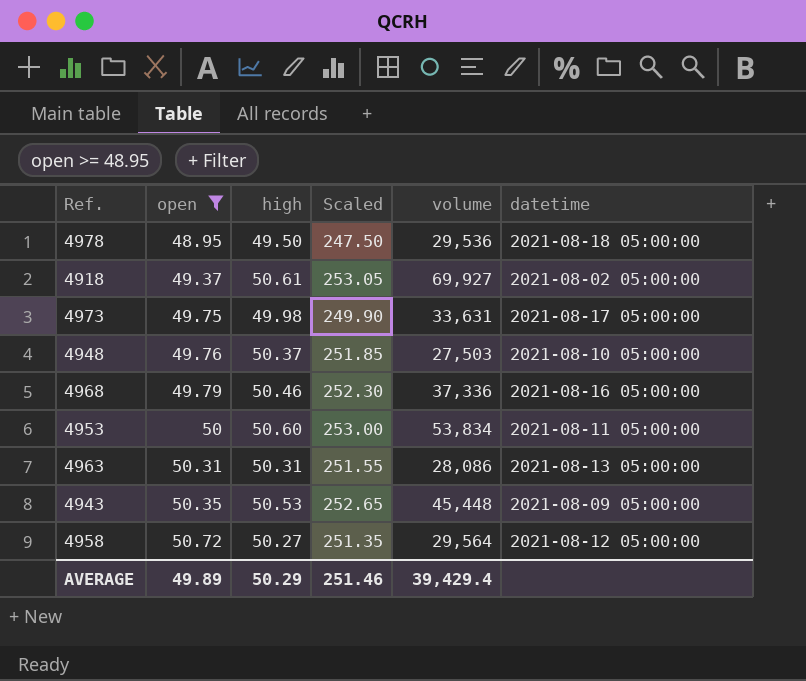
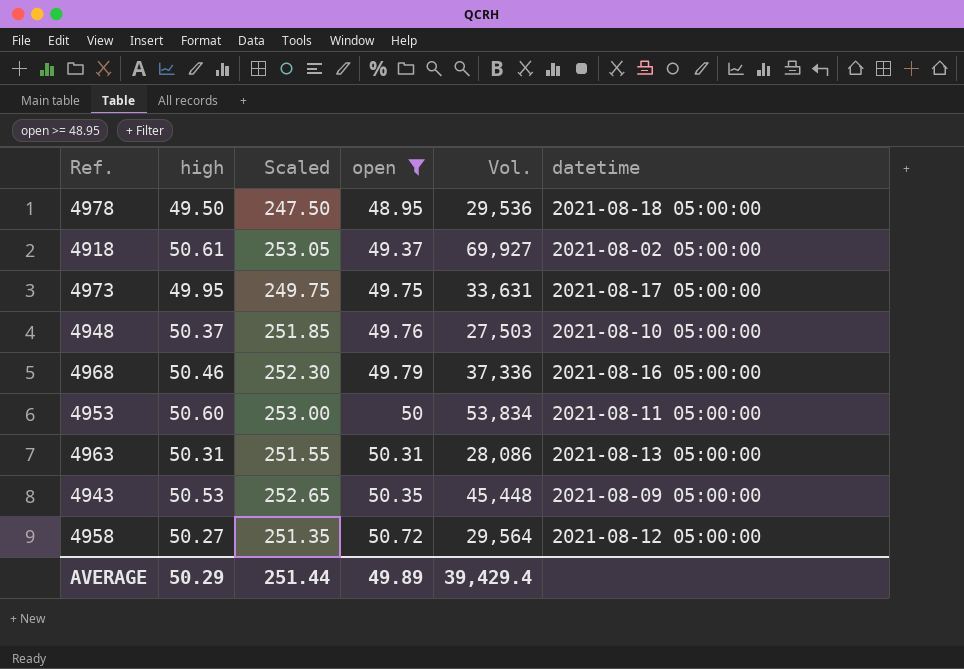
column open | position: 2 -> 4
column name: volume -> Vol.
4973 | high: 49.98 -> 49.95
4973 | Scaled: 249.90 -> 249.75
AVERAGE | Scaled: 251.46 -> 251.44

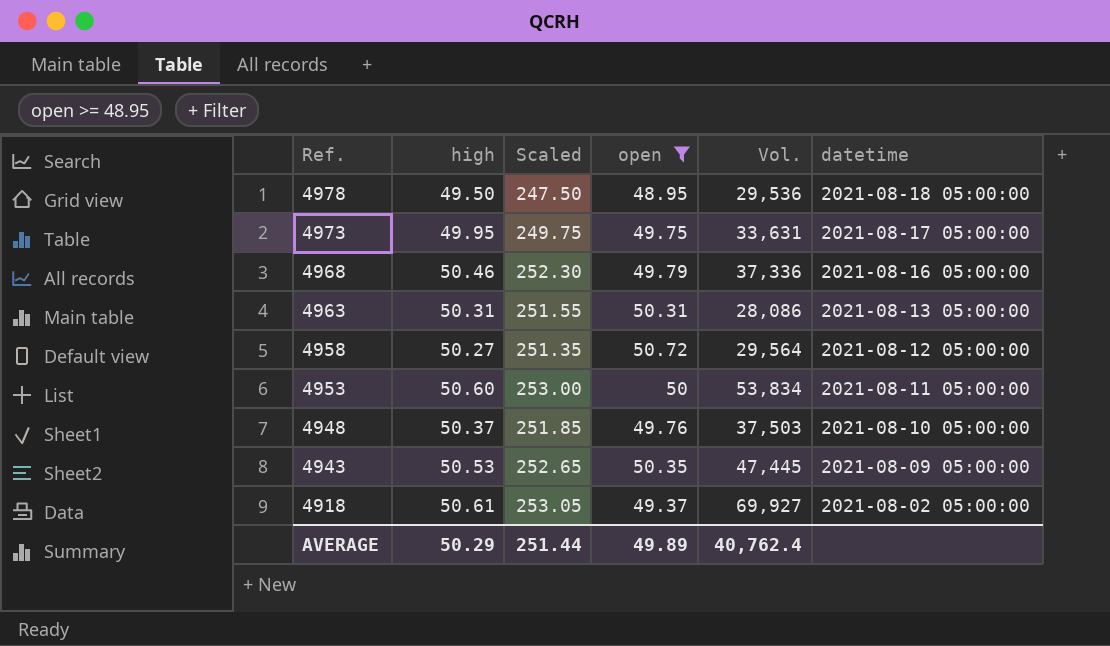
row order: open ascending -> Ref. descending
4948 | Vol.: 27,503 -> 37,503
4943 | Vol.: 45,448 -> 47,445
AVERAGE | Vol.: 39,429.4 -> 40,762.4

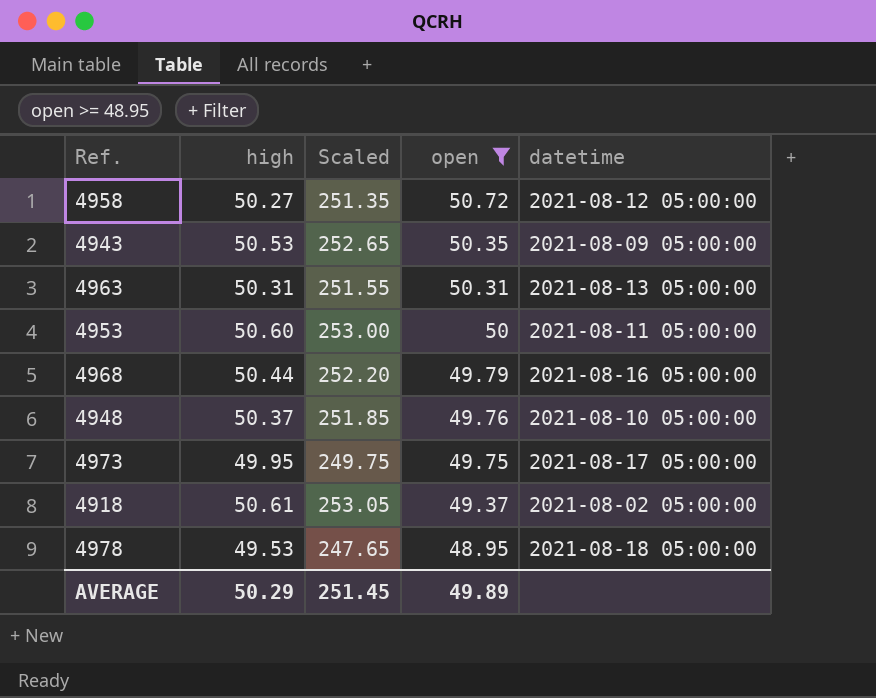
row order: Ref. descending -> open descending
column Vol. | position: 5 -> none
4968 | high: 50.46 -> 50.44
4968 | Scaled: 252.30 -> 252.20
4978 | high: 49.50 -> 49.53
4978 | Scaled: 247.50 -> 247.65
AVERAGE | Scaled: 251.44 -> 251.45

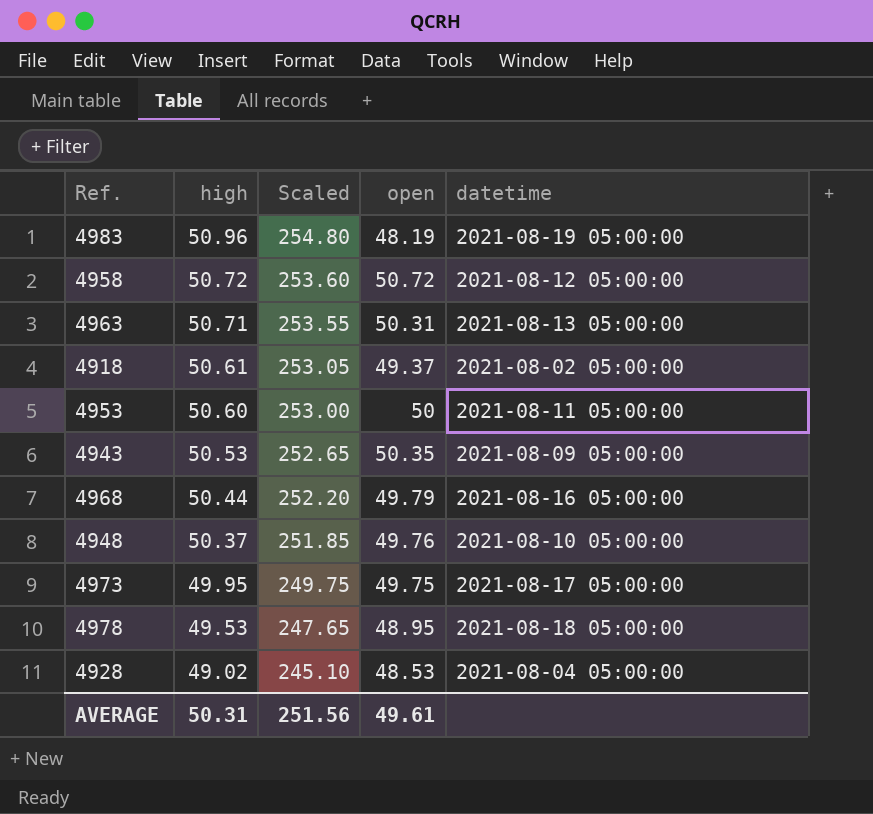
filter: open >= 48.95 -> none
row order: open descending -> high descending
4958 | high: 50.27 -> 50.72
4958 | Scaled: 251.35 -> 253.60
4963 | high: 50.31 -> 50.71
4963 | Scaled: 251.55 -> 253.55
AVERAGE | high: 50.29 -> 50.31
AVERAGE | Scaled: 251.45 -> 251.56
AVERAGE | open: 49.89 -> 49.61

